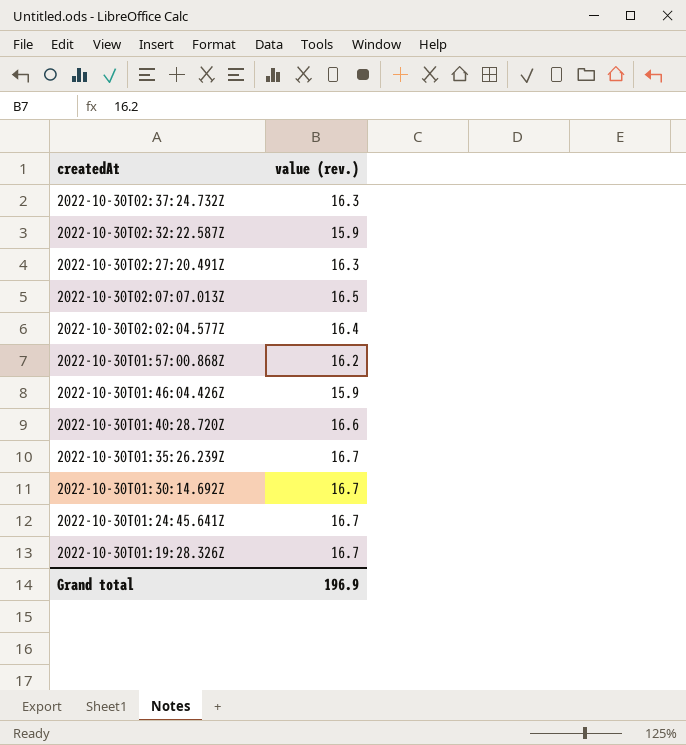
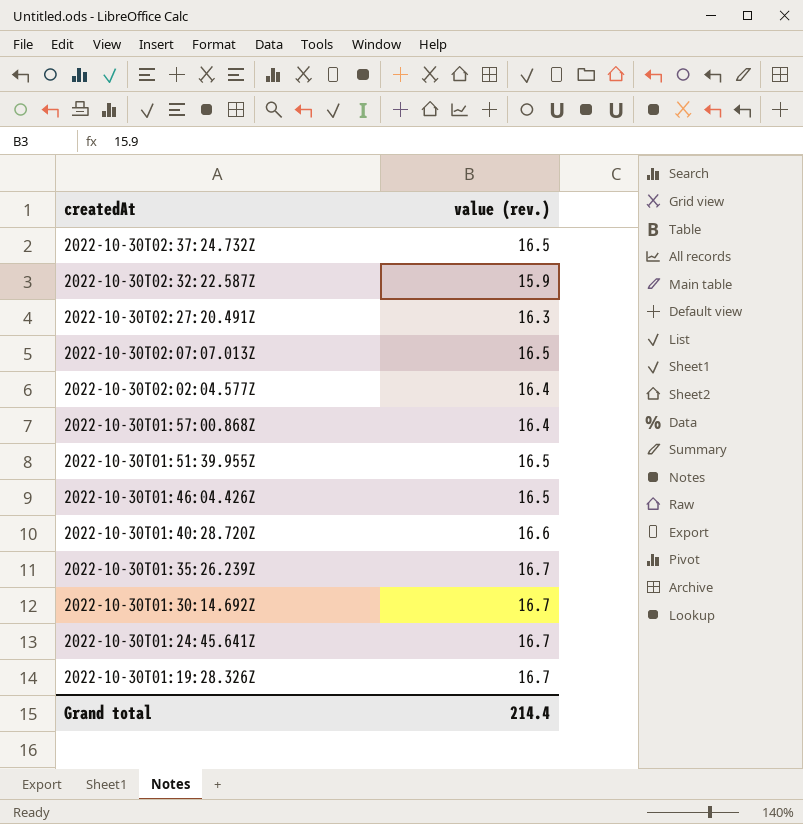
2022-10-30T02:37:24.732Z | value (rev.): 16.3 -> 16.5
2022-10-30T01:57:00.868Z | value (rev.): 16.2 -> 16.4
row 2022-10-30T01:51:39.955Z: none -> 16.5
2022-10-30T01:46:04.426Z | value (rev.): 15.9 -> 16.5
Grand total | value (rev.): 196.9 -> 214.4

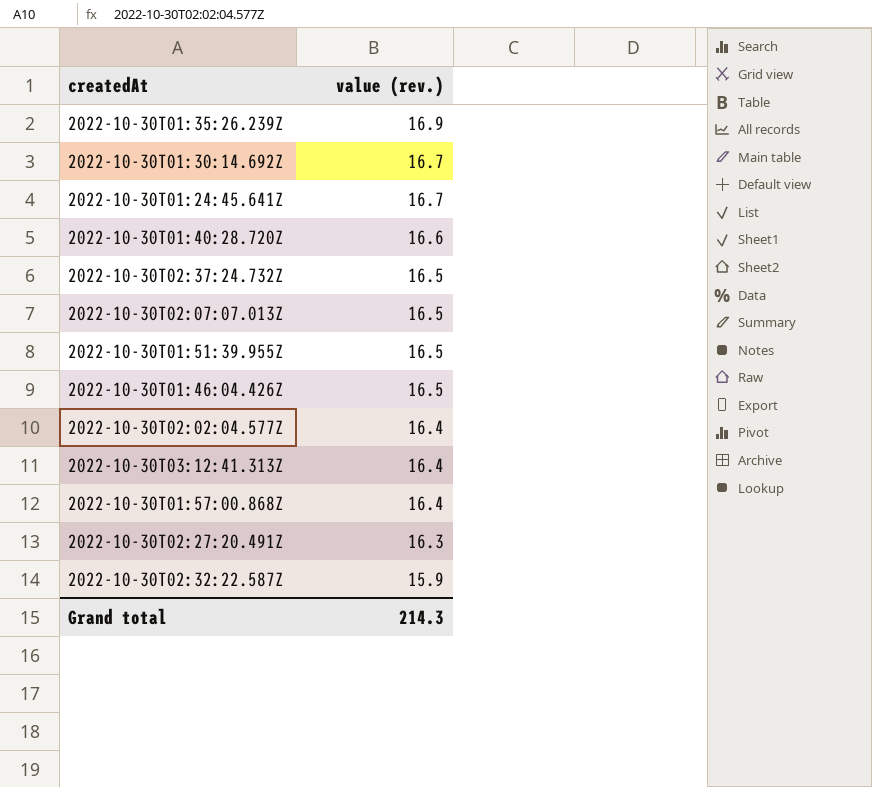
row order: createdAt descending -> value (rev.) descending
row 2022-10-30T01:19:28.326Z: 16.7 -> none
2022-10-30T01:35:26.239Z | value (rev.): 16.7 -> 16.9
row 2022-10-30T03:12:41.313Z: none -> 16.4
Grand total | value (rev.): 214.4 -> 214.3

